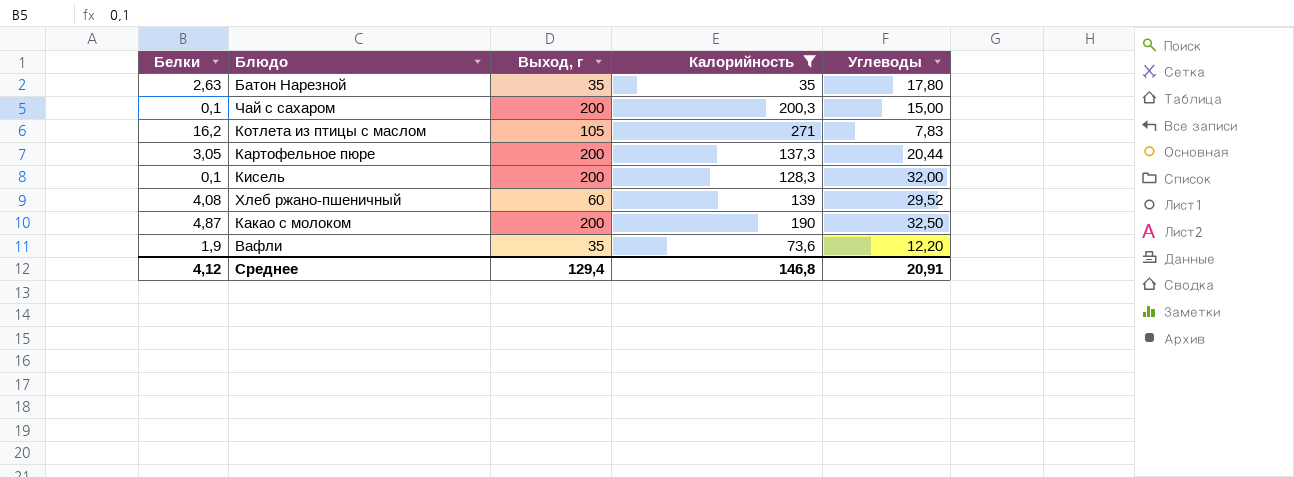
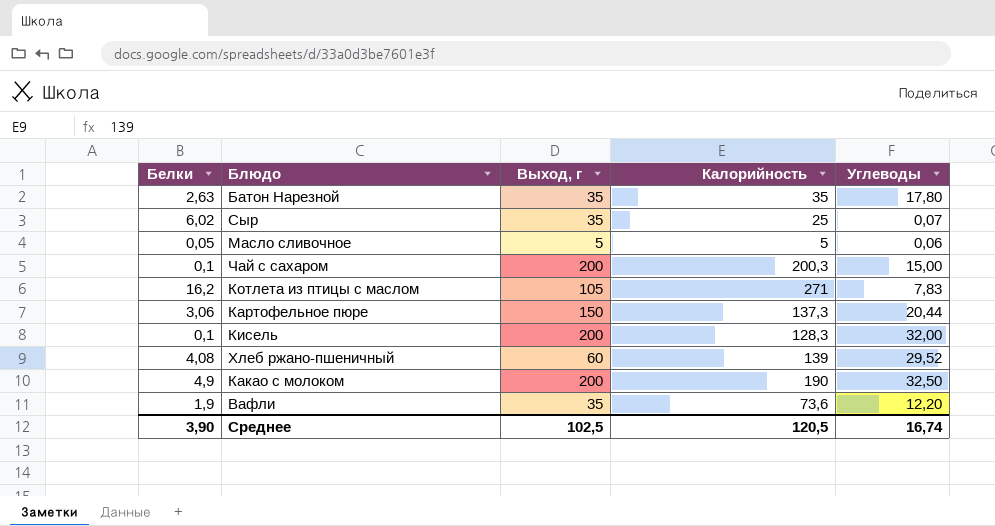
filter: Калорийность >= 35 -> none
Картофельное пюре | Белки: 3,05 -> 3,06
Картофельное пюре | Выход, г: 200 -> 150
Какао с молоком | Белки: 4,87 -> 4,9
Среднее | Белки: 4,12 -> 3,90
Среднее | Выход, г: 129,4 -> 102,5
Среднее | Калорийность: 146,8 -> 120,5
Среднее | Углеводы: 20,91 -> 16,74

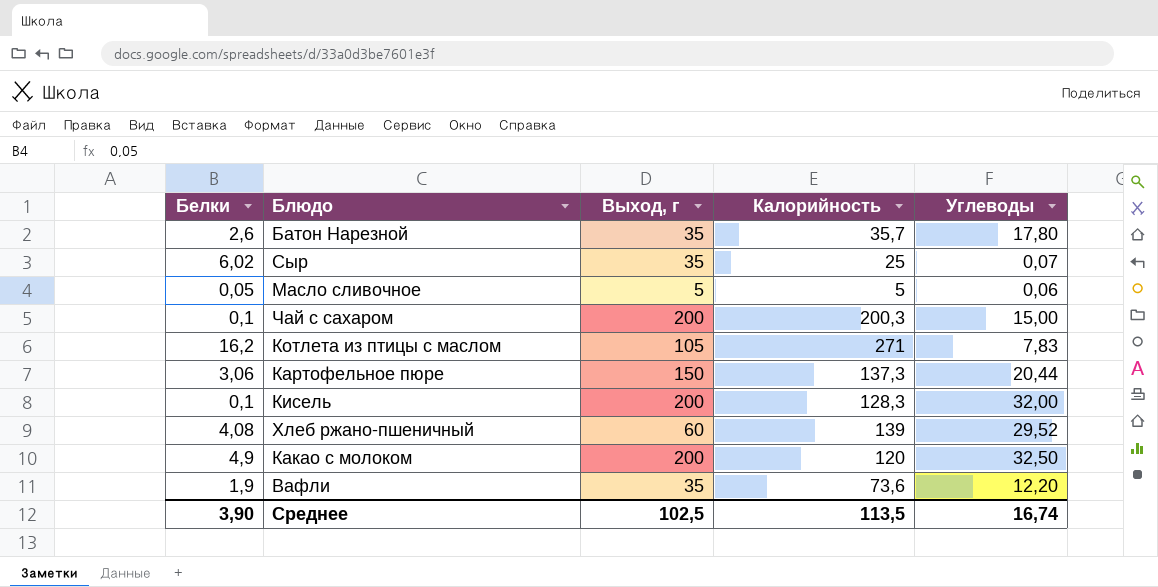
Батон Нарезной | Белки: 2,63 -> 2,6
Батон Нарезной | Калорийность: 35 -> 35,7
Какао с молоком | Калорийность: 190 -> 120
Среднее | Калорийность: 120,5 -> 113,5

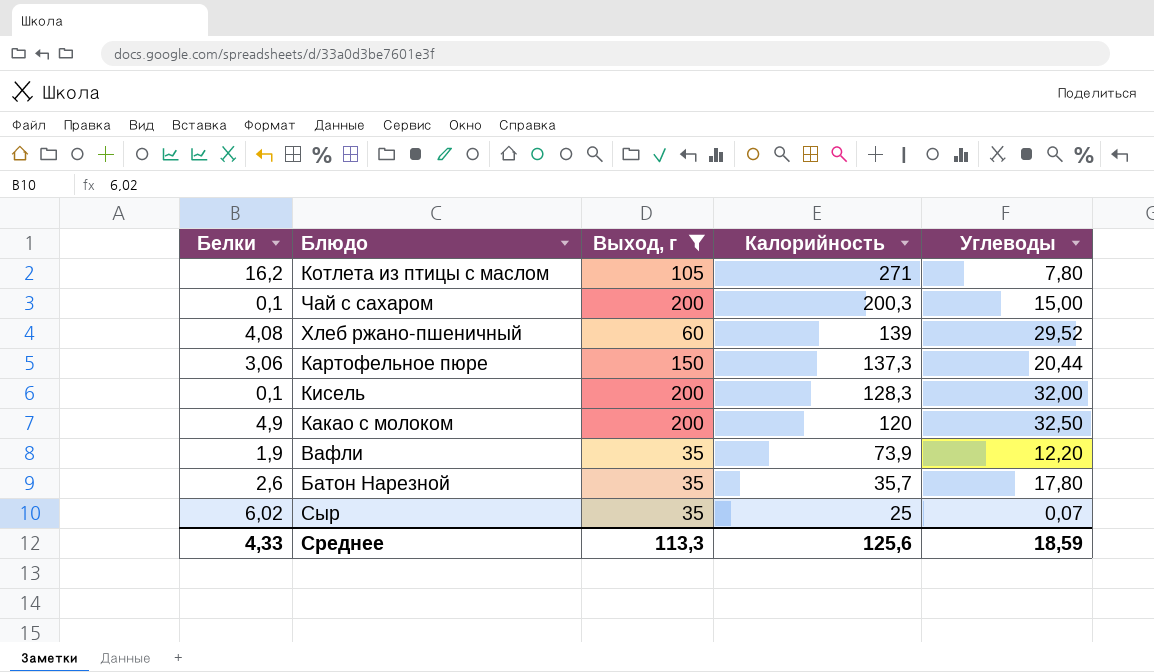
filter: none -> Выход, г != 5
row order: none -> Калорийность descending
Котлета из птицы с маслом | Углеводы: 7,83 -> 7,80
Вафли | Калорийность: 73,6 -> 73,9
Среднее | Белки: 3,90 -> 4,33
Среднее | Выход, г: 102,5 -> 113,3
Среднее | Калорийность: 113,5 -> 125,6
Среднее | Углеводы: 16,74 -> 18,59

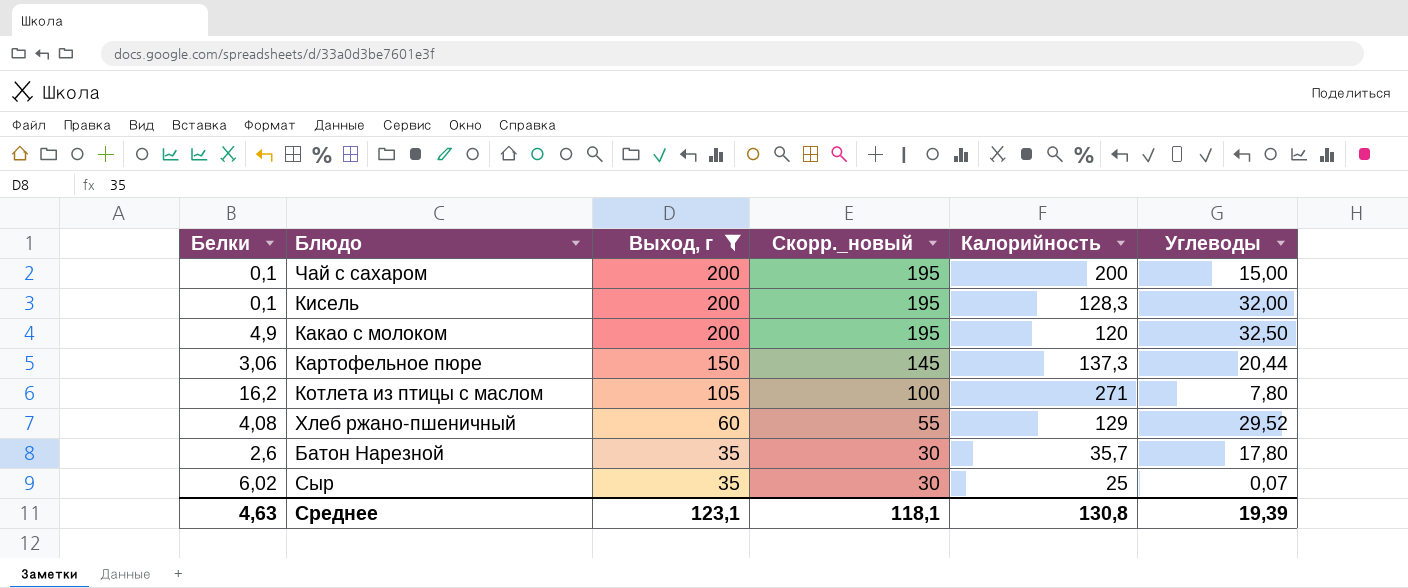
row order: Калорийность descending -> Выход, г descending
column Скорр._новый | formula: none -> [Выход, г] - 5
row Вафли: 1,9 | 35 | 73,9 | 12,20 -> none
Чай с сахаром | Калорийность: 200,3 -> 200
Хлеб ржано-пшеничный | Калорийность: 139 -> 129
Среднее | Белки: 4,33 -> 4,63
Среднее | Выход, г: 113,3 -> 123,1
Среднее | Калорийность: 125,6 -> 130,8
Среднее | Углеводы: 18,59 -> 19,39

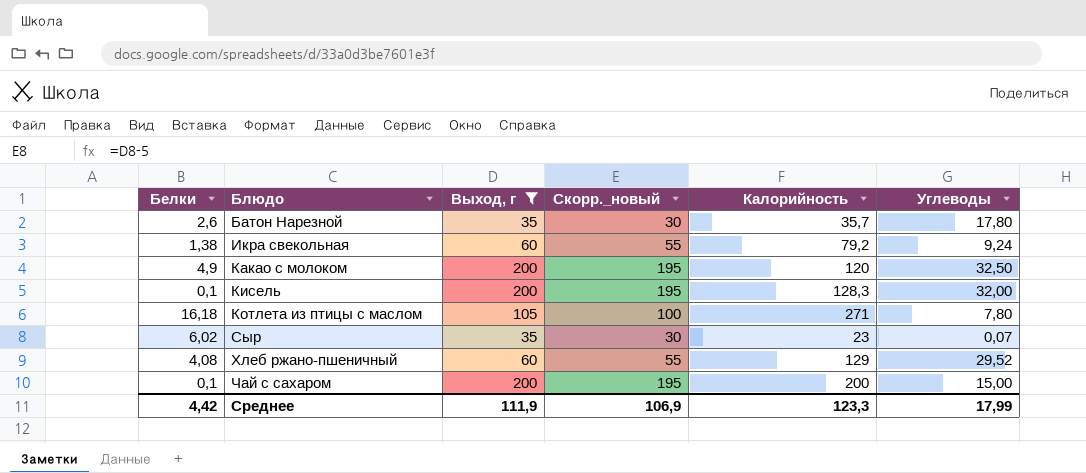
row order: Выход, г descending -> Блюдо ascending
row Картофельное пюре: 3,06 | 150 | 145 | 137,3 | 20,44 -> none
row Икра свекольная: none -> 1,38 | 60 | 55 | 79,2 | 9,24
Котлета из птицы с маслом | Белки: 16,2 -> 16,18
Сыр | Калорийность: 25 -> 23
Среднее | Белки: 4,63 -> 4,42
Среднее | Выход, г: 123,1 -> 111,9
Среднее | Скорр._новый: 118,1 -> 106,9
Среднее | Калорийность: 130,8 -> 123,3
Среднее | Углеводы: 19,39 -> 17,99

